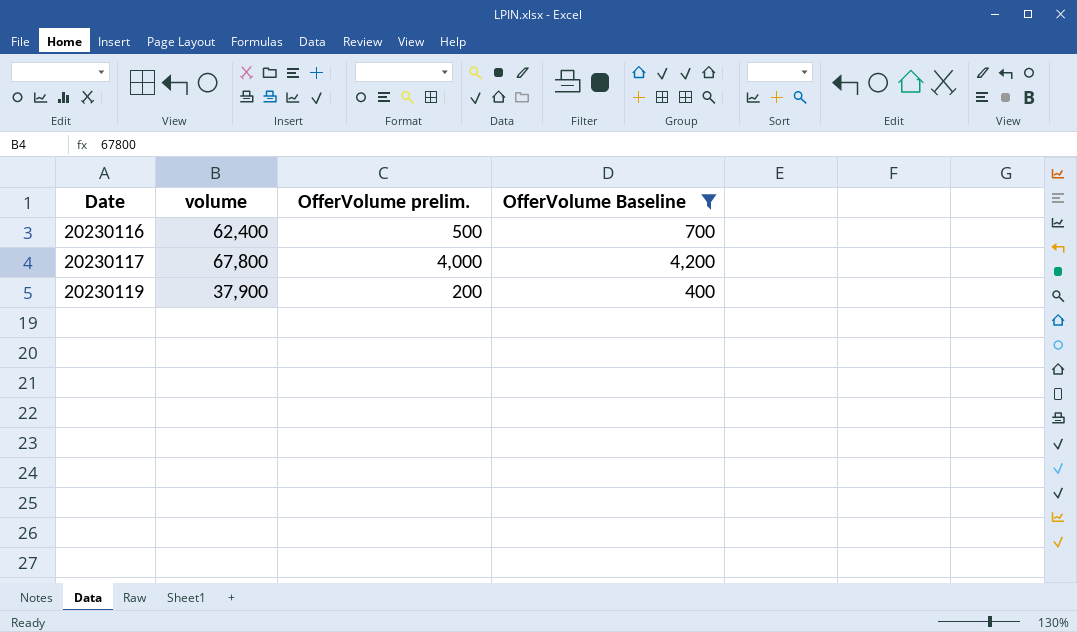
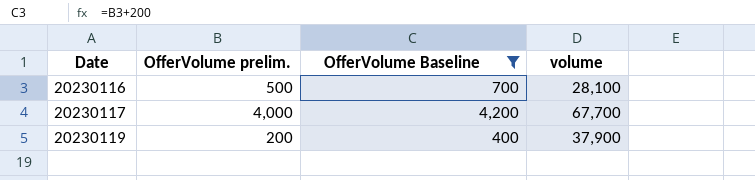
column volume | position: 2 -> 4
20230116 | volume: 62,400 -> 28,100
20230117 | volume: 67,800 -> 67,700

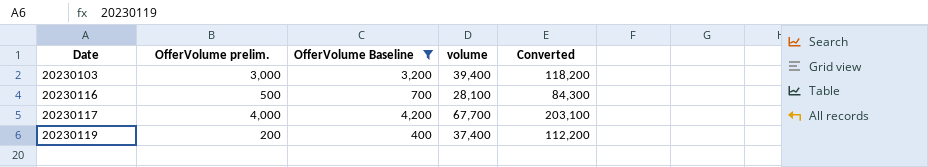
column Converted | formula: none -> [volume] * 3
row 20230103: none -> 3,000 | 3,200 | 39,400 | 118,200
20230119 | volume: 37,900 -> 37,400

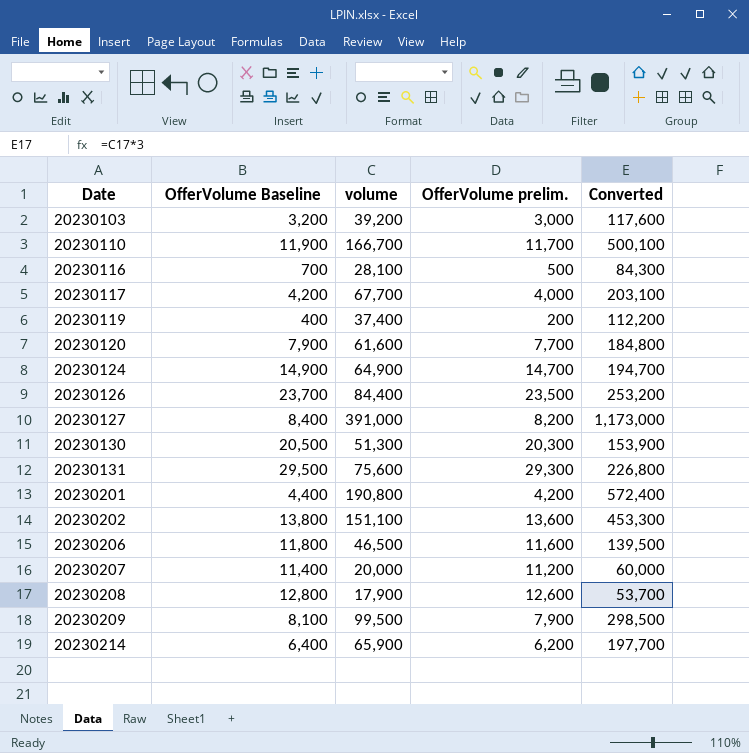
filter: OfferVolume Baseline <= 4,200 -> none
column OfferVolume prelim. | position: 2 -> 4
20230103 | volume: 39,400 -> 39,200
20230103 | Converted: 118,200 -> 117,600

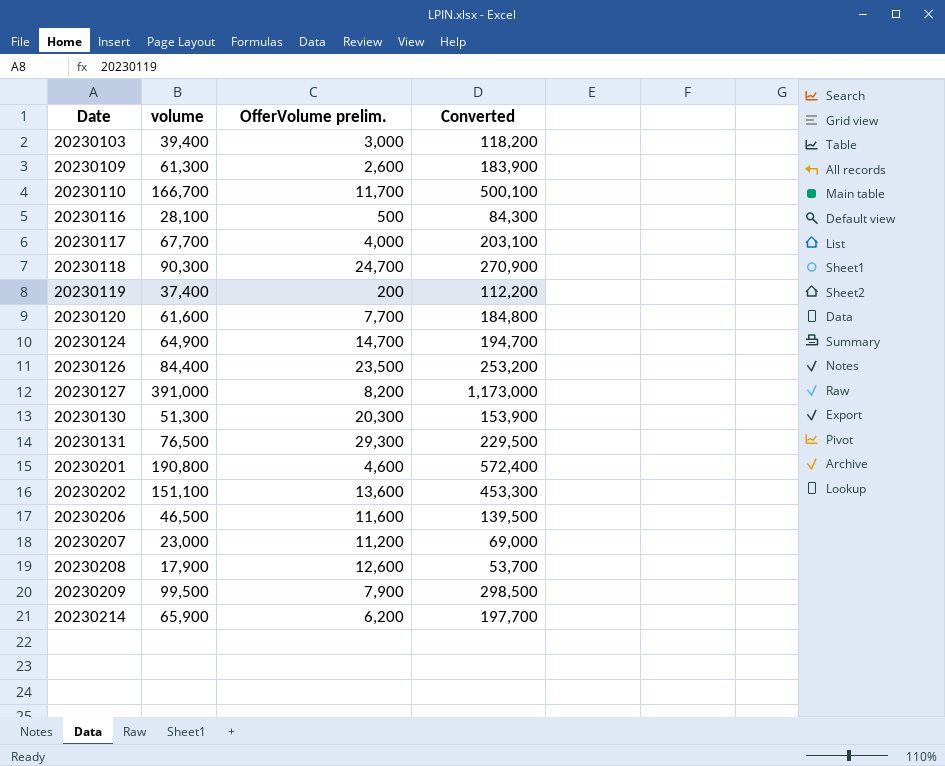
column OfferVolume Baseline | formula: [OfferVolume prelim.] + 200 -> none
20230103 | volume: 39,200 -> 39,400
20230103 | Converted: 117,600 -> 118,200
row 20230109: none -> 61,300 | 2,600 | 183,900
row 20230118: none -> 90,300 | 24,700 | 270,900
20230131 | volume: 75,600 -> 76,500
20230131 | Converted: 226,800 -> 229,500
20230201 | OfferVolume prelim.: 4,200 -> 4,600
20230207 | volume: 20,000 -> 23,000
20230207 | Converted: 60,000 -> 69,000

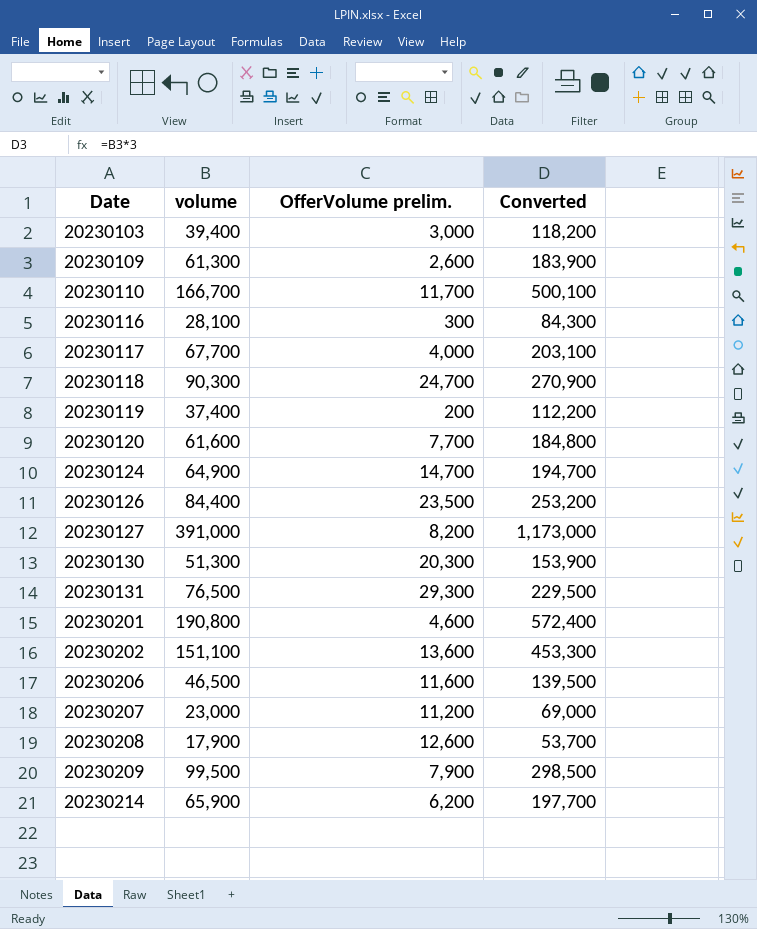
20230116 | OfferVolume prelim.: 500 -> 300

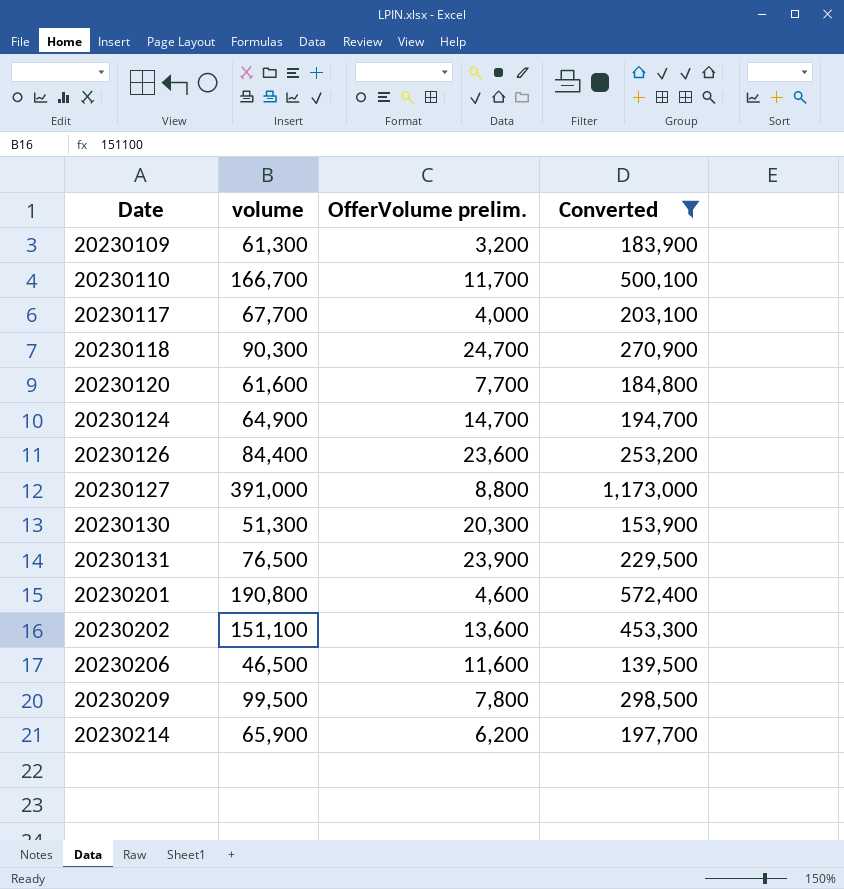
filter: none -> Converted >= 139,500
20230109 | OfferVolume prelim.: 2,600 -> 3,200
20230126 | OfferVolume prelim.: 23,500 -> 23,600
20230127 | OfferVolume prelim.: 8,200 -> 8,800
20230131 | OfferVolume prelim.: 29,300 -> 23,900
20230209 | OfferVolume prelim.: 7,900 -> 7,800

